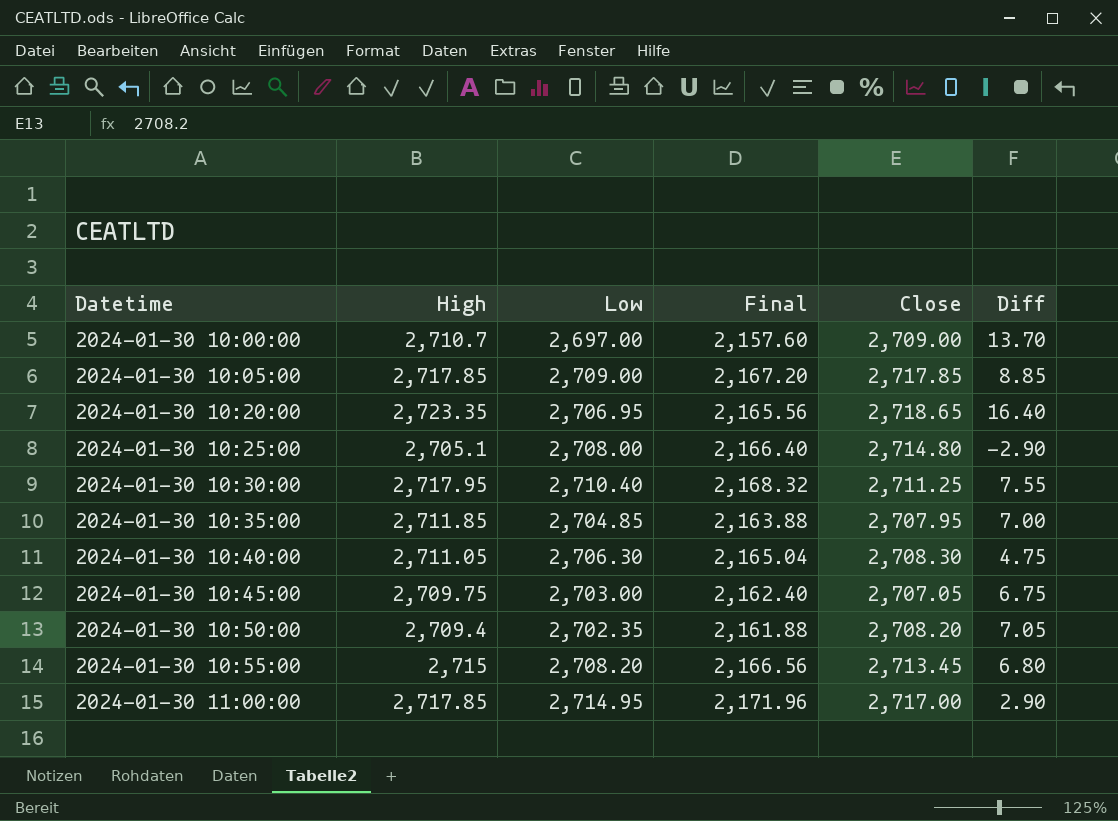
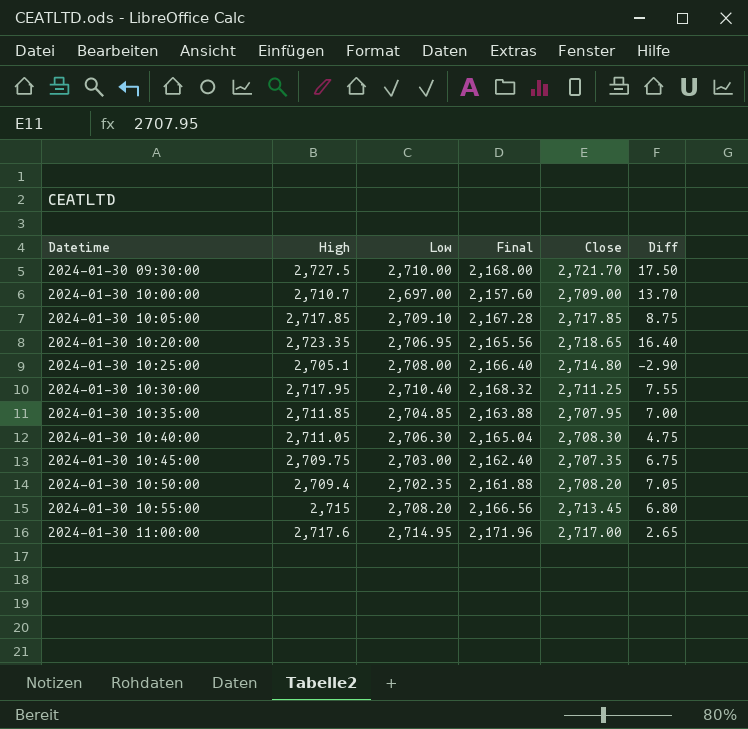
row 2024-01-30 09:30:00: none -> 2,727.5 | 2,710.00 | 2,168.00 | 2,721.70 | 17.50
2024-01-30 10:05:00 | Low: 2,709.00 -> 2,709.10
2024-01-30 10:05:00 | Final: 2,167.20 -> 2,167.28
2024-01-30 10:05:00 | Diff: 8.85 -> 8.75
2024-01-30 10:45:00 | Close: 2,707.05 -> 2,707.35
2024-01-30 11:00:00 | High: 2,717.85 -> 2,717.6
2024-01-30 11:00:00 | Diff: 2.90 -> 2.65

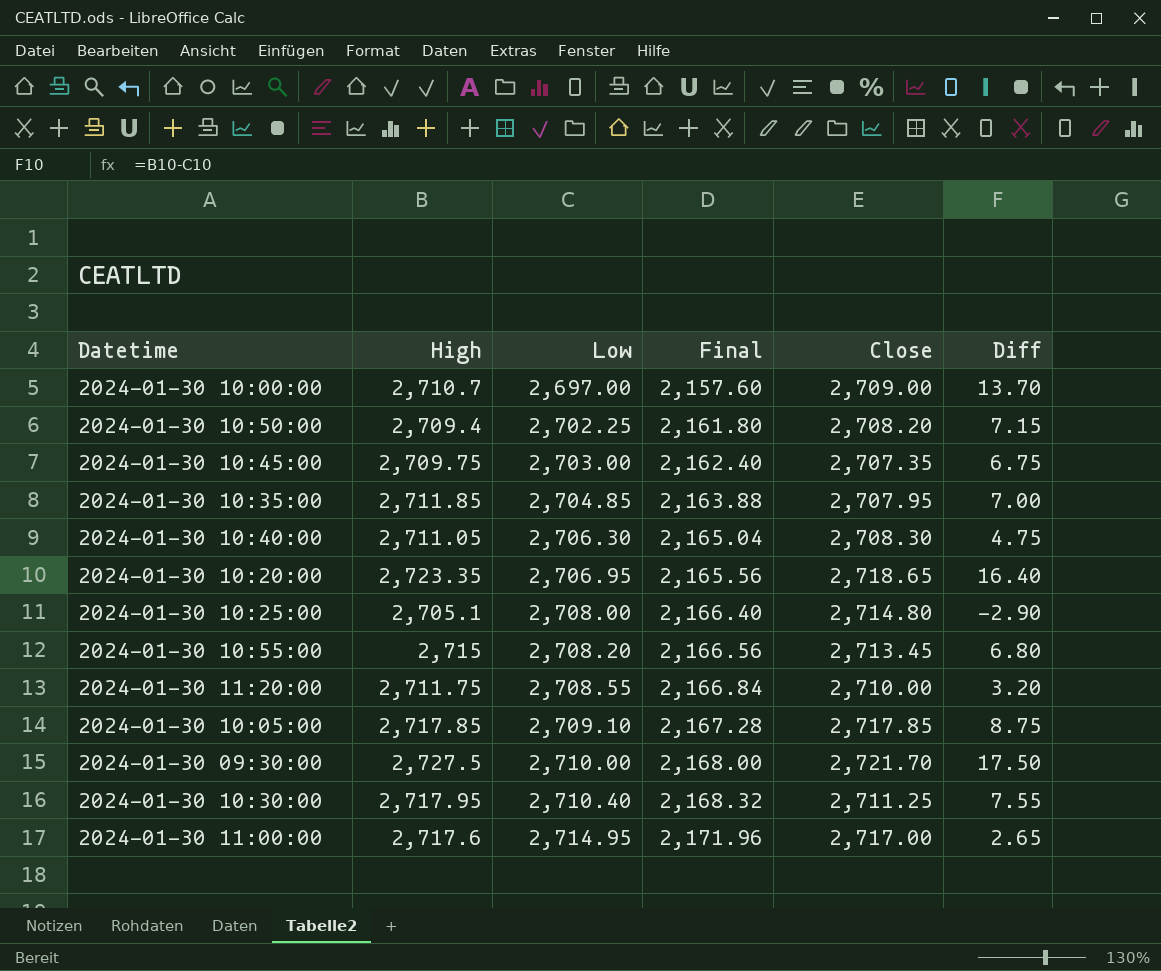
row order: Datetime ascending -> Low ascending
2024-01-30 10:50:00 | Low: 2,702.35 -> 2,702.25
2024-01-30 10:50:00 | Final: 2,161.88 -> 2,161.80
2024-01-30 10:50:00 | Diff: 7.05 -> 7.15
row 2024-01-30 11:20:00: none -> 2,711.75 | 2,708.55 | 2,166.84 | 2,710.00 | 3.20

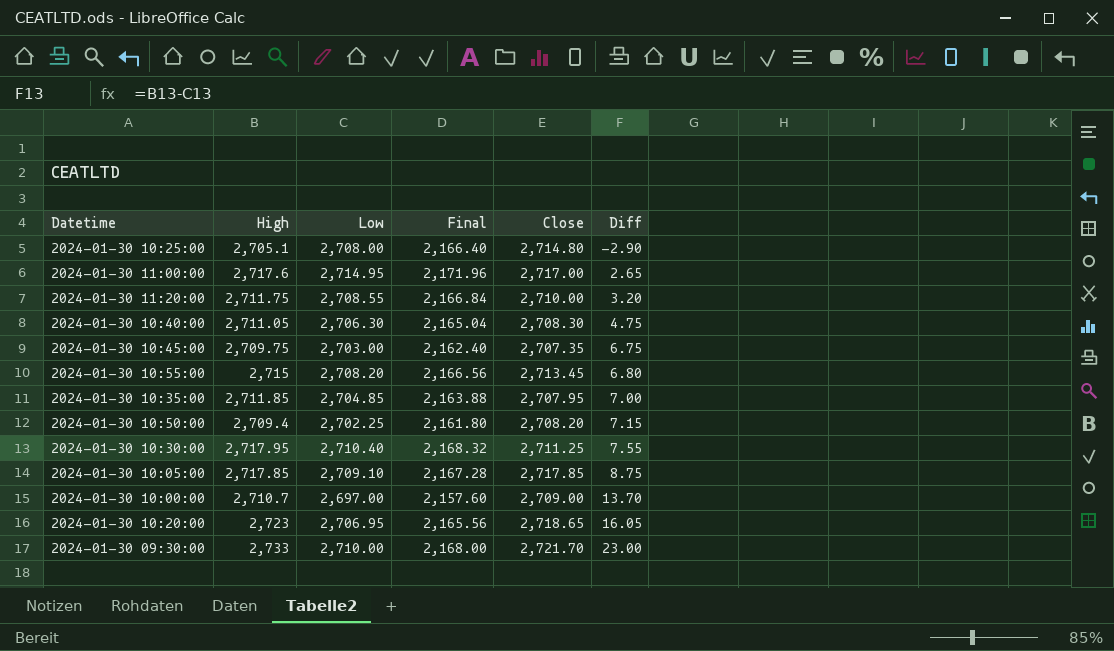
row order: Low ascending -> Diff ascending
2024-01-30 10:20:00 | High: 2,723.35 -> 2,723
2024-01-30 10:20:00 | Diff: 16.40 -> 16.05
2024-01-30 09:30:00 | High: 2,727.5 -> 2,733
2024-01-30 09:30:00 | Diff: 17.50 -> 23.00

